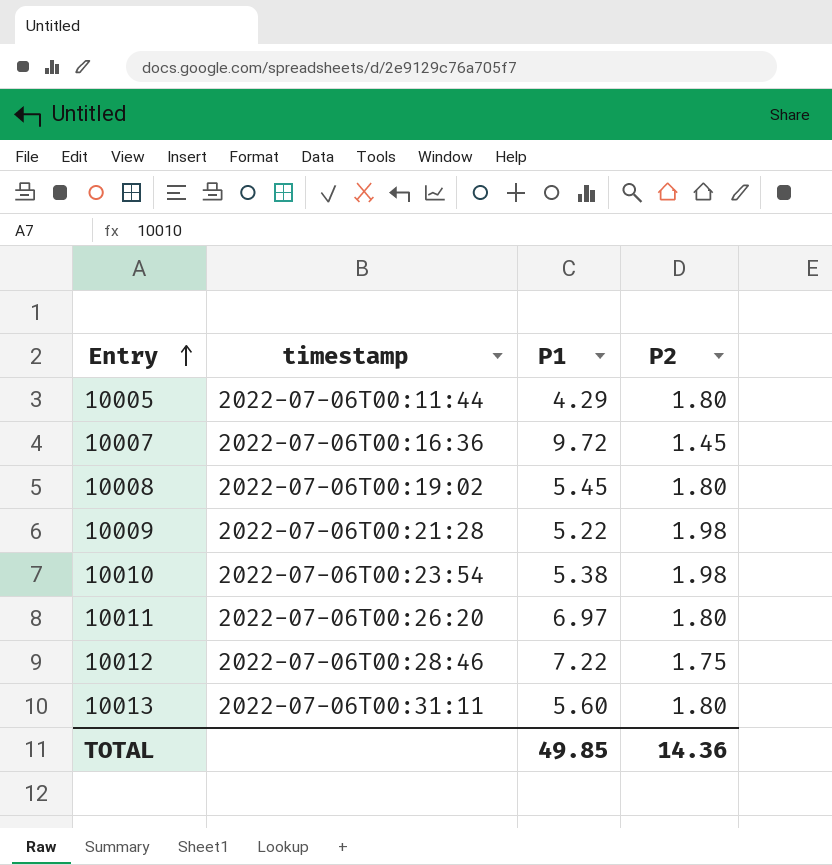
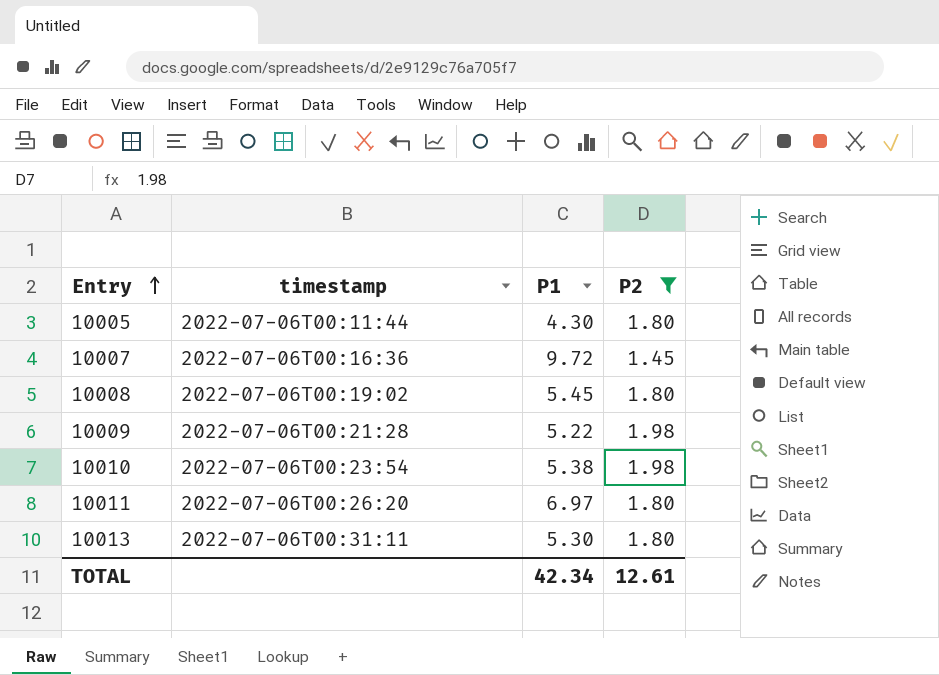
filter: none -> P2 != 1.75
10005 | P1: 4.29 -> 4.30
10013 | P1: 5.60 -> 5.30
TOTAL | P1: 49.85 -> 42.34
TOTAL | P2: 14.36 -> 12.61

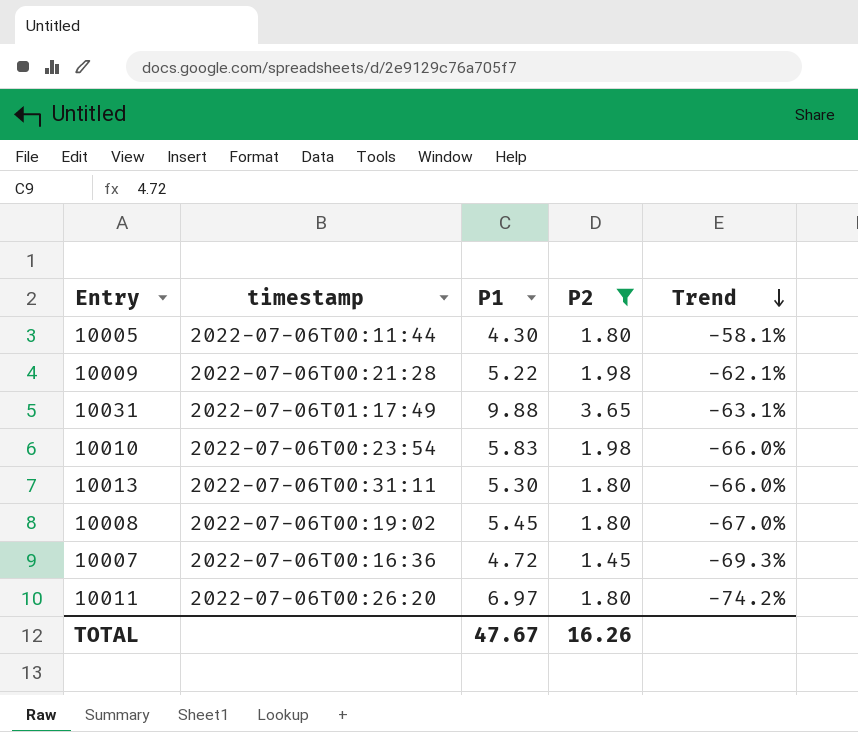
row order: Entry ascending -> Trend descending
column Trend | formula: none -> ([P2] - [P1]) / [P1]
row 10031: none -> 2022-07-06T01:17:49 | 9.88 | 3.65 | -63.1%
10010 | P1: 5.38 -> 5.83
10007 | P1: 9.72 -> 4.72
TOTAL | P1: 42.34 -> 47.67
TOTAL | P2: 12.61 -> 16.26

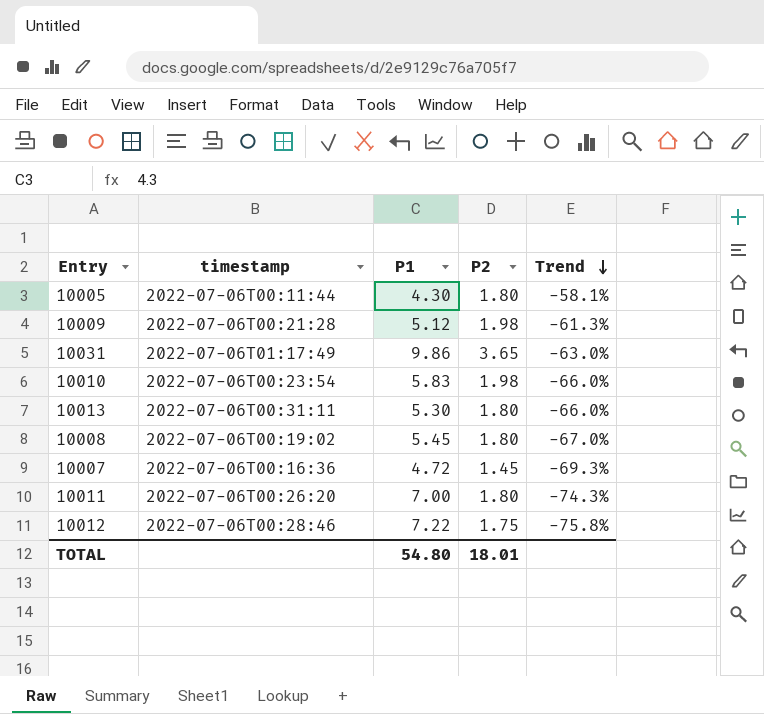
filter: P2 != 1.75 -> none
10009 | P1: 5.22 -> 5.12
10009 | Trend: -62.1% -> -61.3%
10031 | P1: 9.88 -> 9.86
10031 | Trend: -63.1% -> -63.0%
10011 | P1: 6.97 -> 7.00
10011 | Trend: -74.2% -> -74.3%
TOTAL | P1: 47.67 -> 54.80
TOTAL | P2: 16.26 -> 18.01

